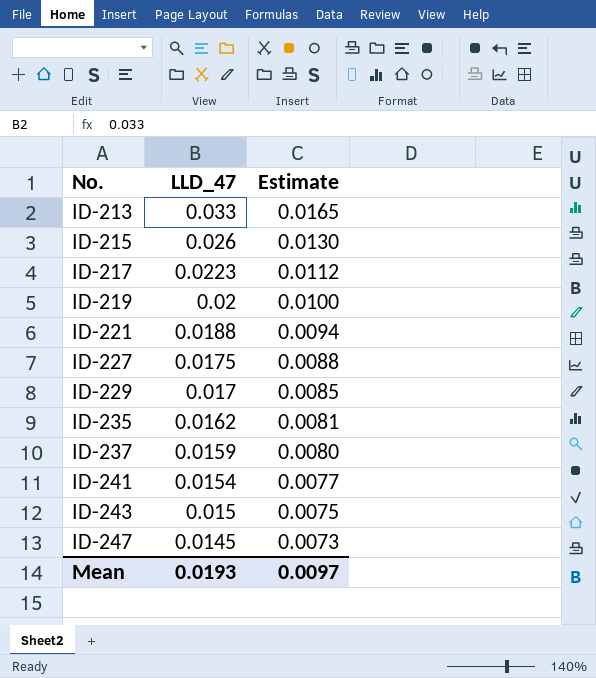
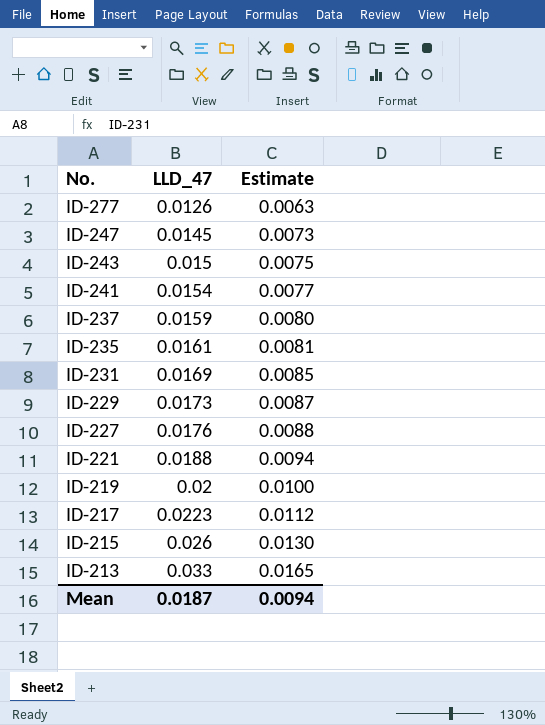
row order: No. ascending -> No. descending
row ID-277: none -> 0.0126 | 0.0063
ID-235 | LLD_47: 0.0162 -> 0.0161
row ID-231: none -> 0.0169 | 0.0085
ID-229 | LLD_47: 0.017 -> 0.0173
ID-229 | Estimate: 0.0085 -> 0.0087
ID-227 | LLD_47: 0.0175 -> 0.0176
Mean | LLD_47: 0.0193 -> 0.0187
Mean | Estimate: 0.0097 -> 0.0094

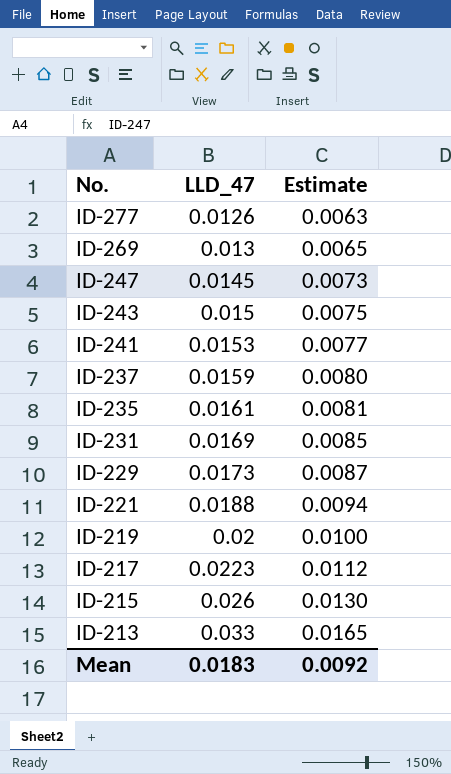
row ID-227: 0.0176 | 0.0088 -> none
row ID-269: none -> 0.013 | 0.0065
ID-241 | LLD_47: 0.0154 -> 0.0153
Mean | LLD_47: 0.0187 -> 0.0183
Mean | Estimate: 0.0094 -> 0.0092

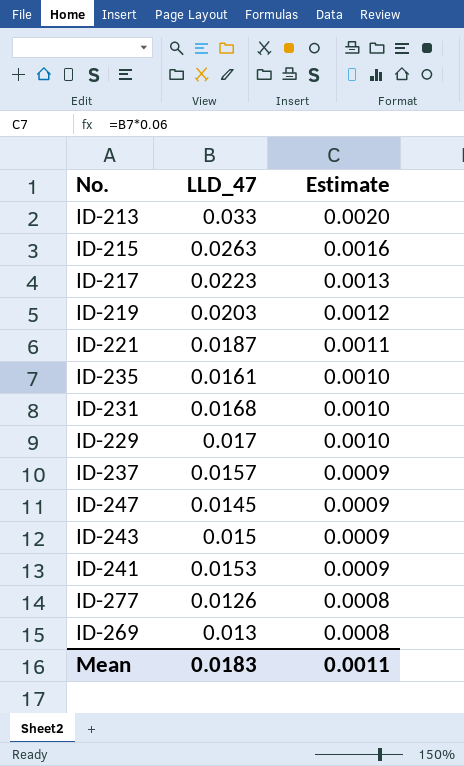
row order: No. descending -> Estimate descending
column Estimate | formula: [LLD_47] * 0.5 -> [LLD_47] * 0.06
ID-215 | LLD_47: 0.026 -> 0.0263
ID-219 | LLD_47: 0.02 -> 0.0203
ID-221 | LLD_47: 0.0188 -> 0.0187
ID-231 | LLD_47: 0.0169 -> 0.0168
ID-229 | LLD_47: 0.0173 -> 0.017
ID-237 | LLD_47: 0.0159 -> 0.0157
Mean | Estimate: 0.0092 -> 0.0011

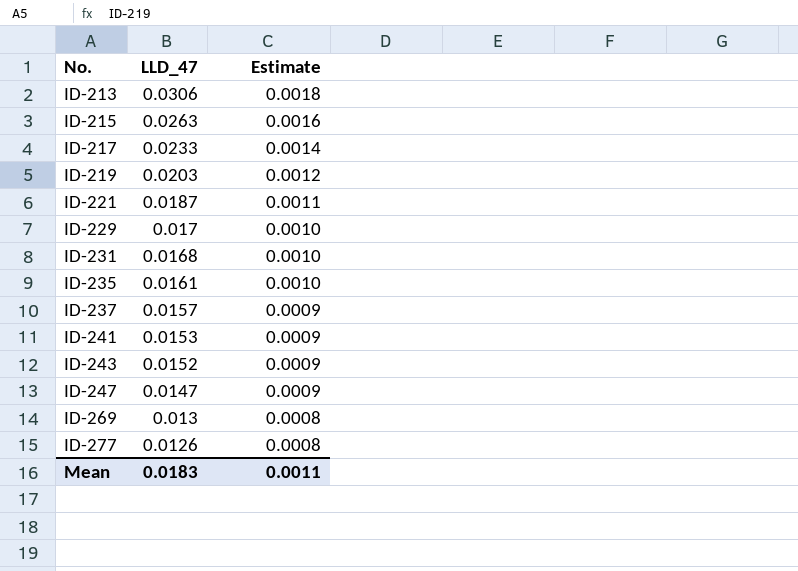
row order: Estimate descending -> No. ascending
ID-213 | LLD_47: 0.033 -> 0.0306
ID-213 | Estimate: 0.0020 -> 0.0018
ID-217 | LLD_47: 0.0223 -> 0.0233
ID-217 | Estimate: 0.0013 -> 0.0014
ID-243 | LLD_47: 0.015 -> 0.0152
ID-247 | LLD_47: 0.0145 -> 0.0147

